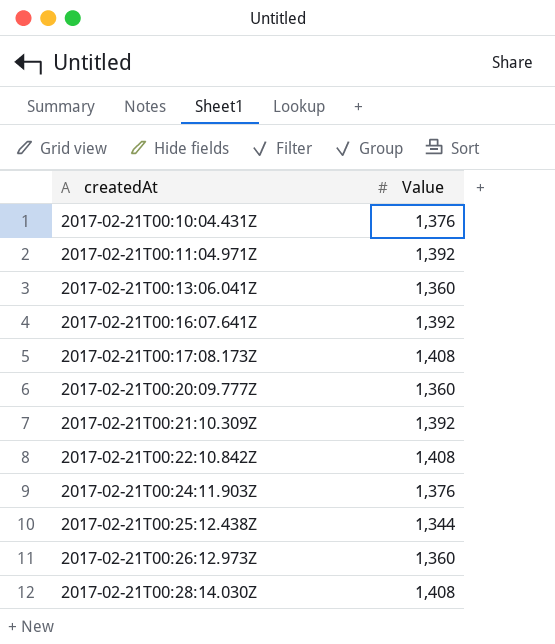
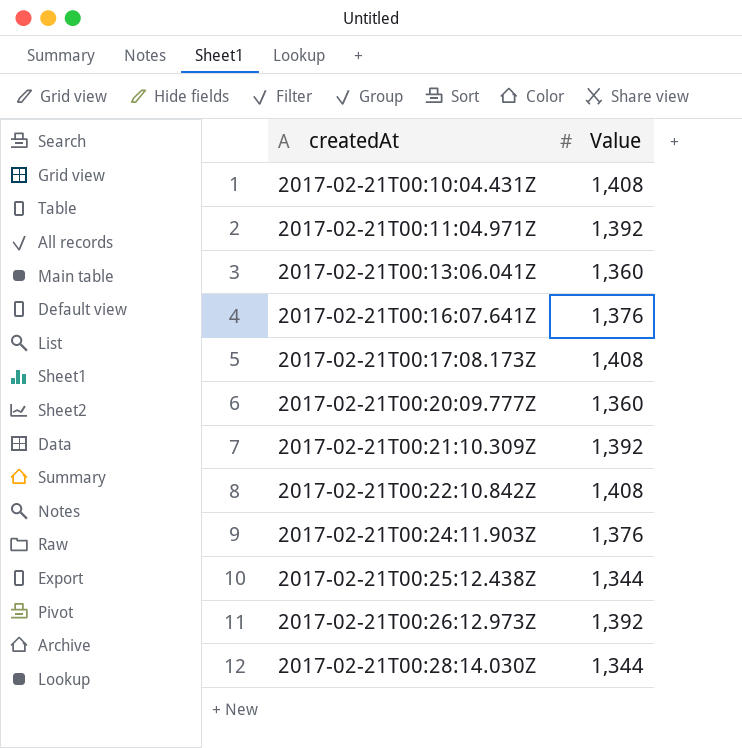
2017-02-21T00:10:04.431Z | Value: 1,376 -> 1,408
2017-02-21T00:16:07.641Z | Value: 1,392 -> 1,376
2017-02-21T00:26:12.973Z | Value: 1,360 -> 1,392
2017-02-21T00:28:14.030Z | Value: 1,408 -> 1,344

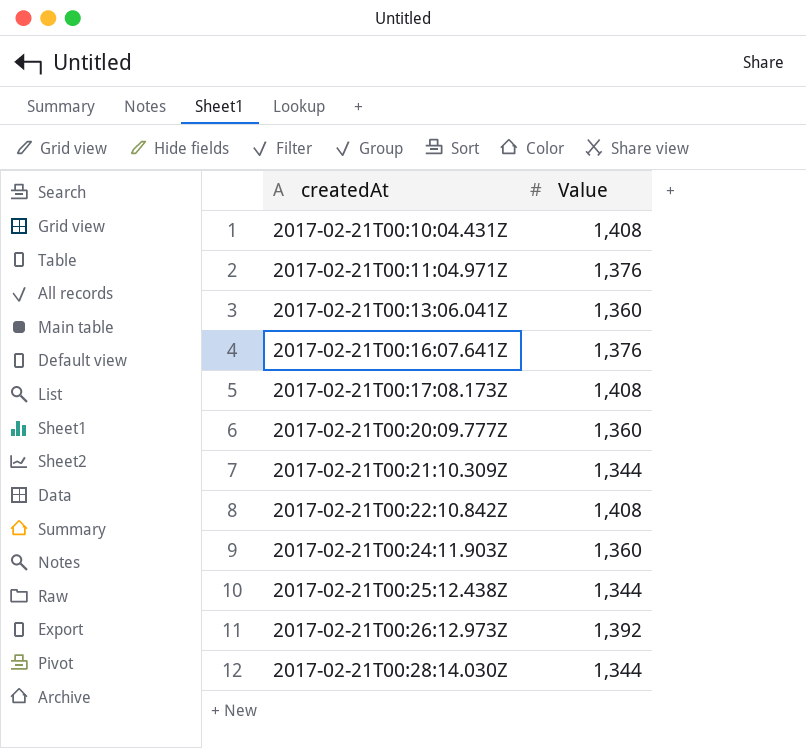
2017-02-21T00:11:04.971Z | Value: 1,392 -> 1,376
2017-02-21T00:21:10.309Z | Value: 1,392 -> 1,344
2017-02-21T00:24:11.903Z | Value: 1,376 -> 1,360

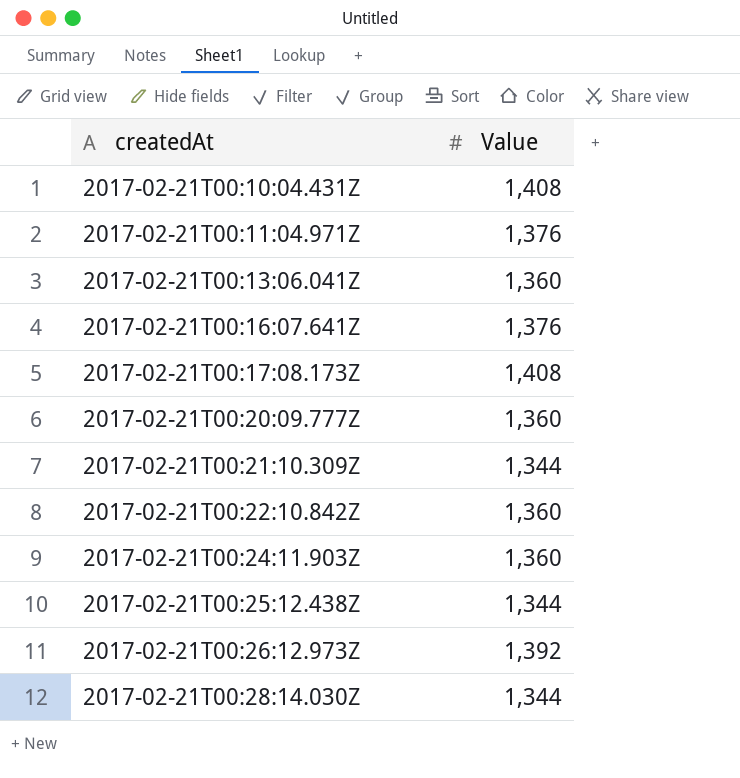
2017-02-21T00:22:10.842Z | Value: 1,408 -> 1,360

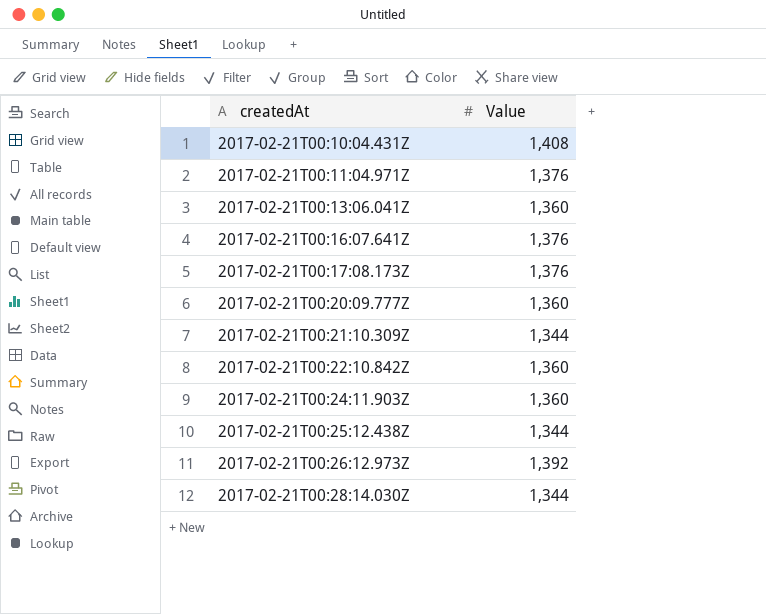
2017-02-21T00:17:08.173Z | Value: 1,408 -> 1,376

